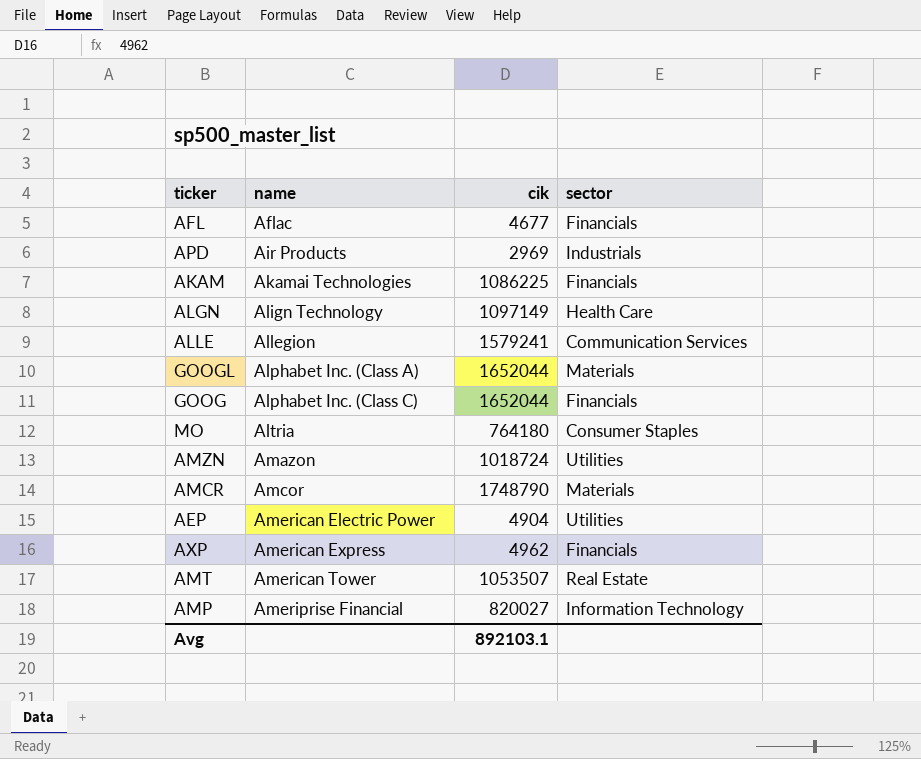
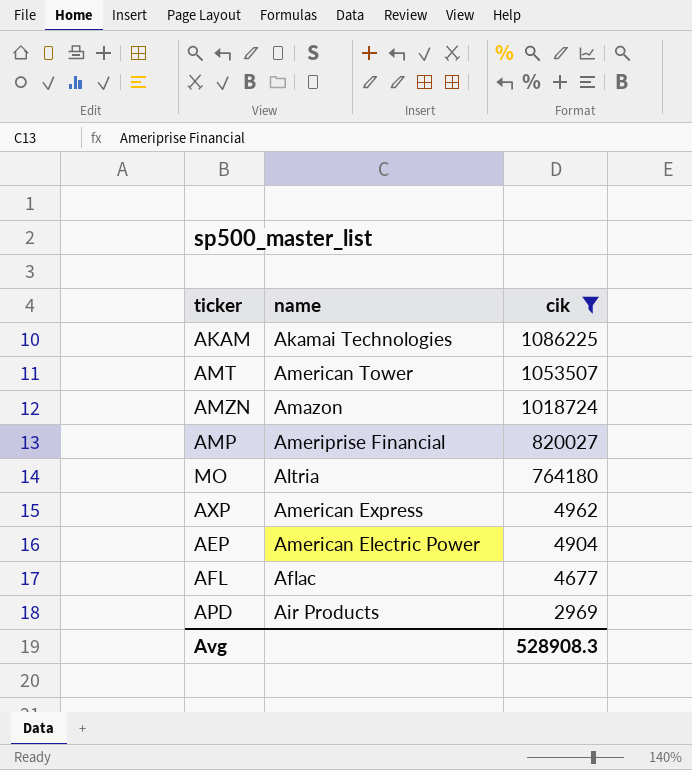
filter: none -> cik <= 1086225
row order: name ascending -> cik descending
column sector | position: 4 -> none
Avg | cik: 892103.1 -> 528908.3

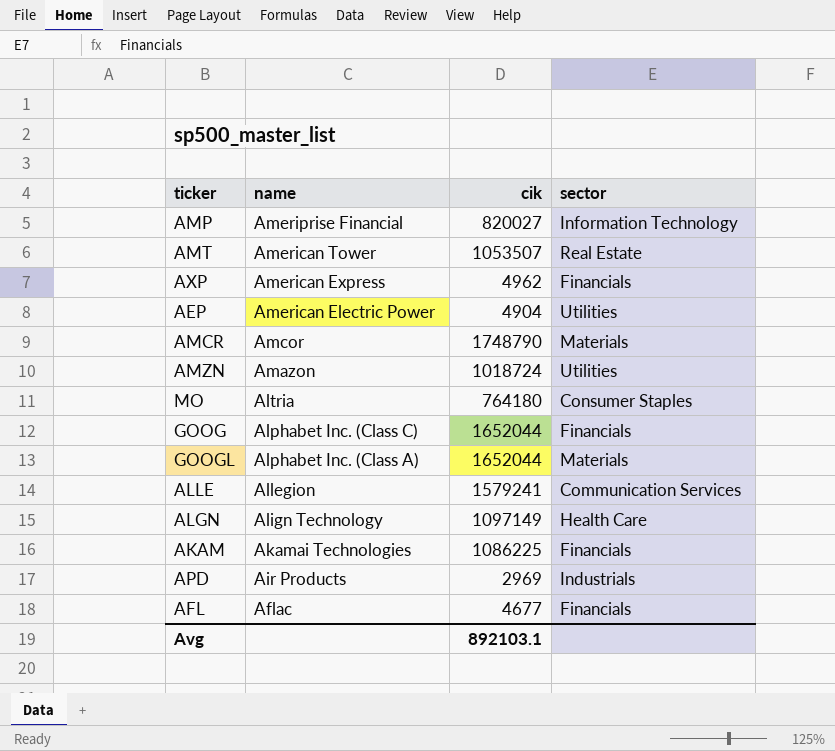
filter: cik <= 1086225 -> none
row order: cik descending -> name descending
column sector | position: none -> 4
Avg | cik: 528908.3 -> 892103.1

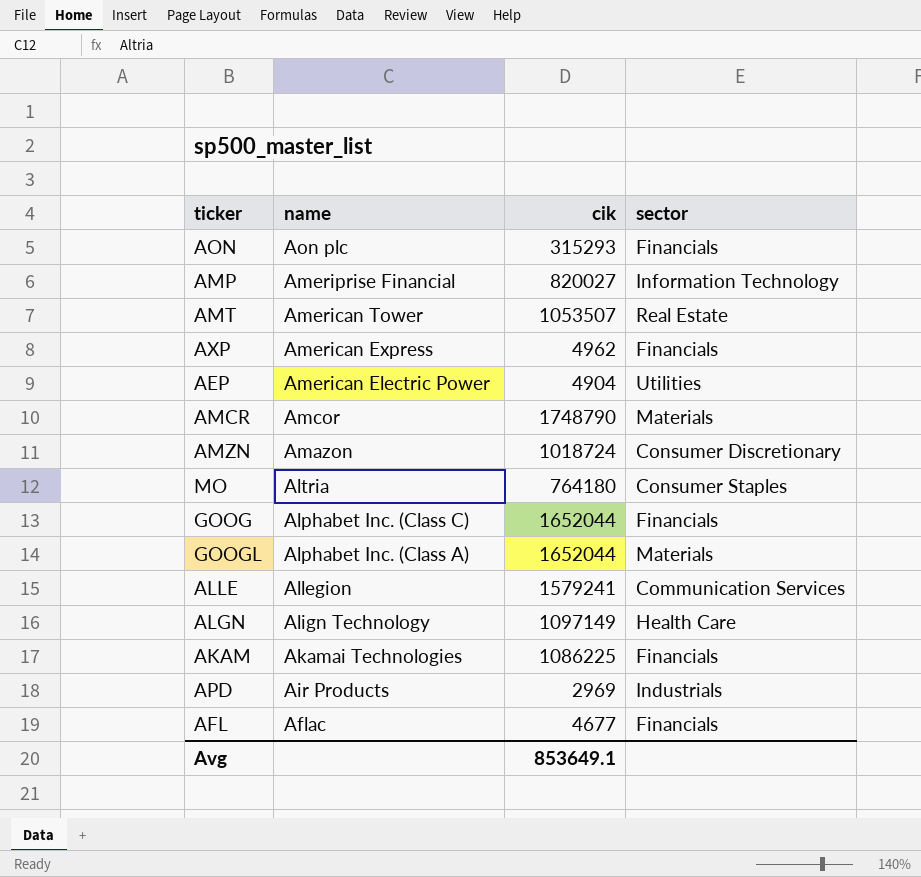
row AON: none -> Aon plc | 315293 | Financials
AMZN | sector: Utilities -> Consumer Discretionary
Avg | cik: 892103.1 -> 853649.1

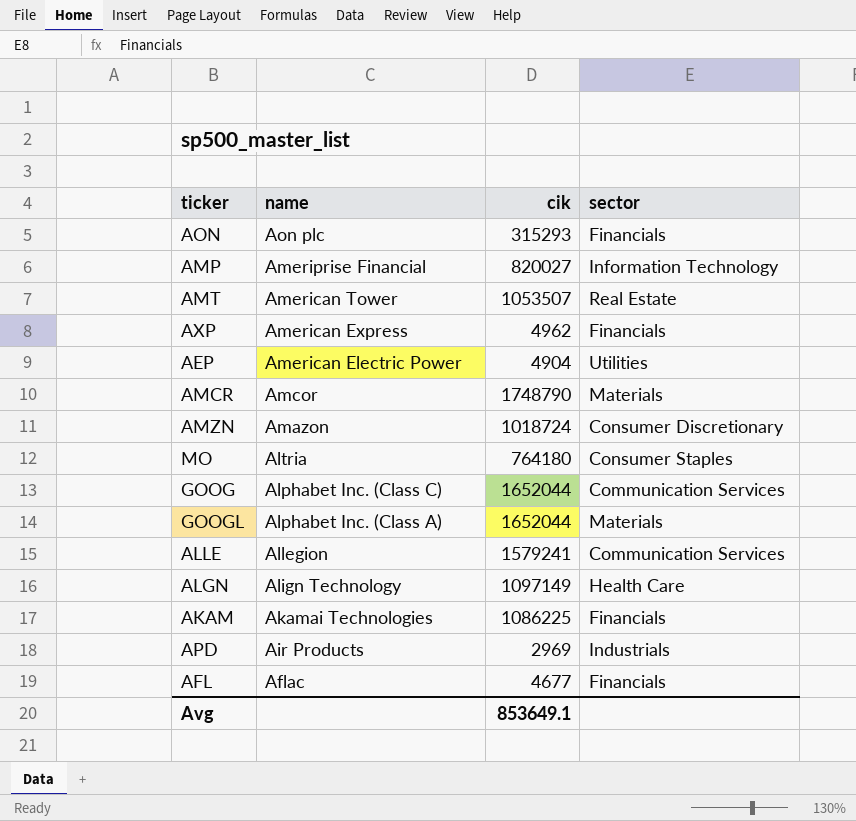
GOOG | sector: Financials -> Communication Services

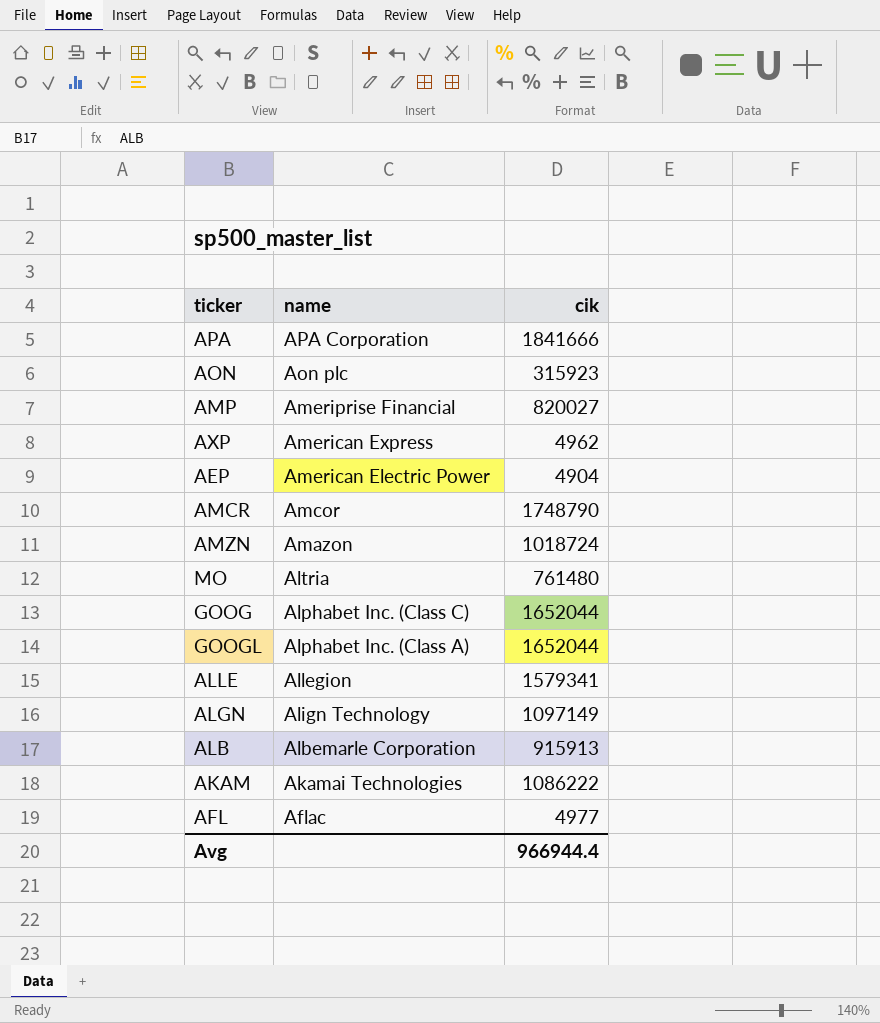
column sector | position: 4 -> none
row AMT: American Tower | 1053507 | Real Estate -> none
row APD: Air Products | 2969 | Industrials -> none
row APA: none -> APA Corporation | 1841666
AON | cik: 315293 -> 315923
MO | cik: 764180 -> 761480
ALLE | cik: 1579241 -> 1579341
row ALB: none -> Albemarle Corporation | 915913
AKAM | cik: 1086225 -> 1086222
AFL | cik: 4677 -> 4977
Avg | cik: 853649.1 -> 966944.4

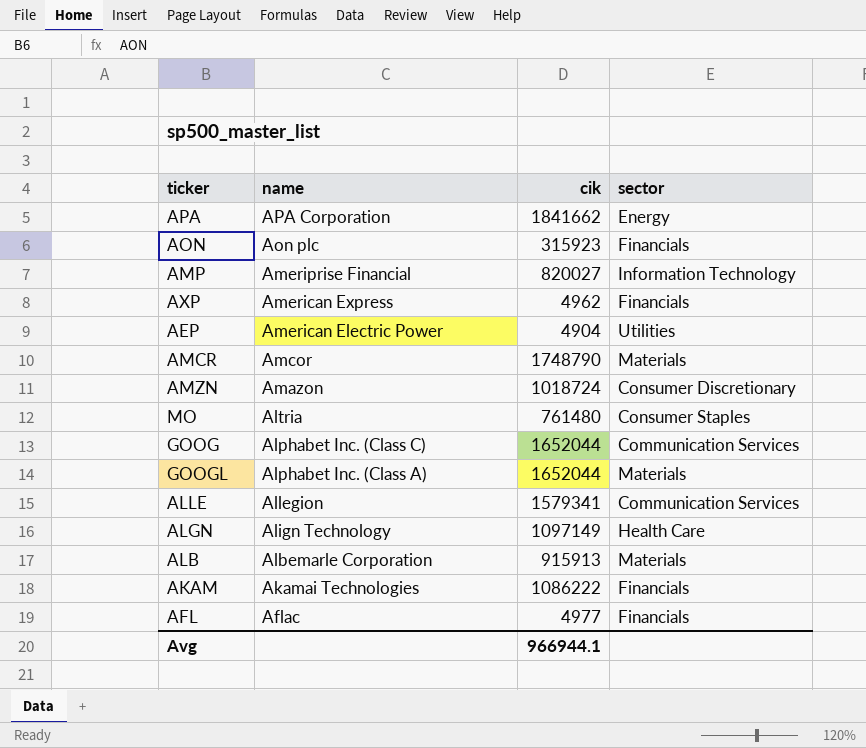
column sector | position: none -> 4
APA | cik: 1841666 -> 1841662
Avg | cik: 966944.4 -> 966944.1

